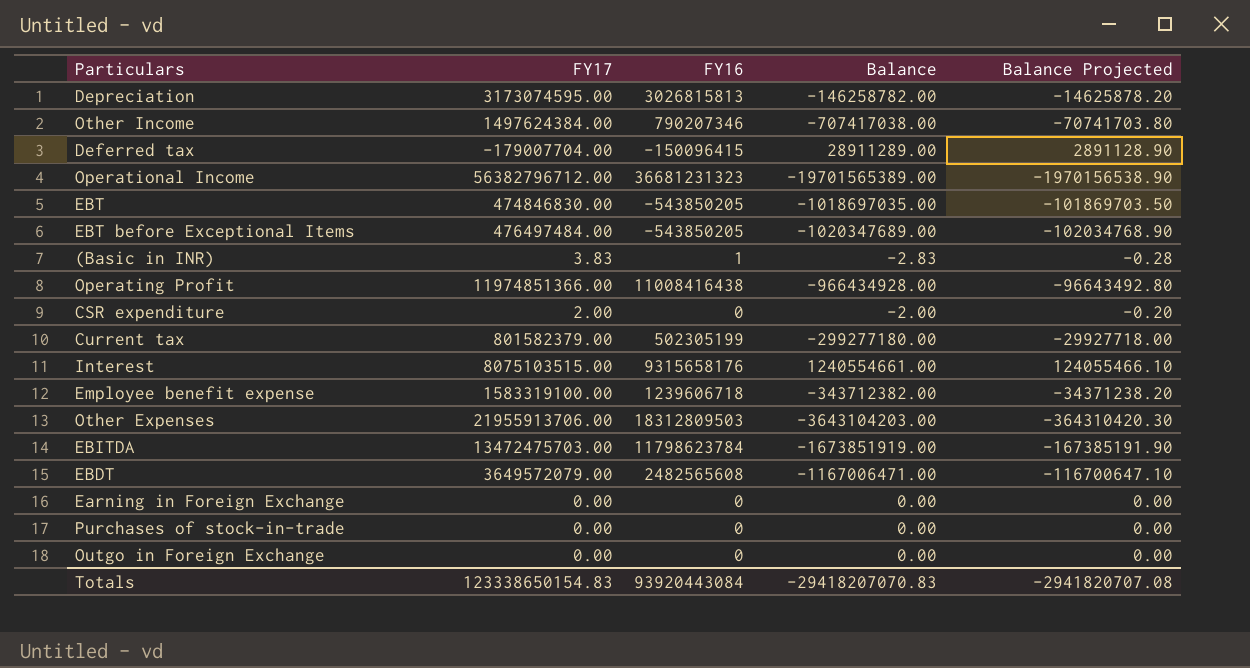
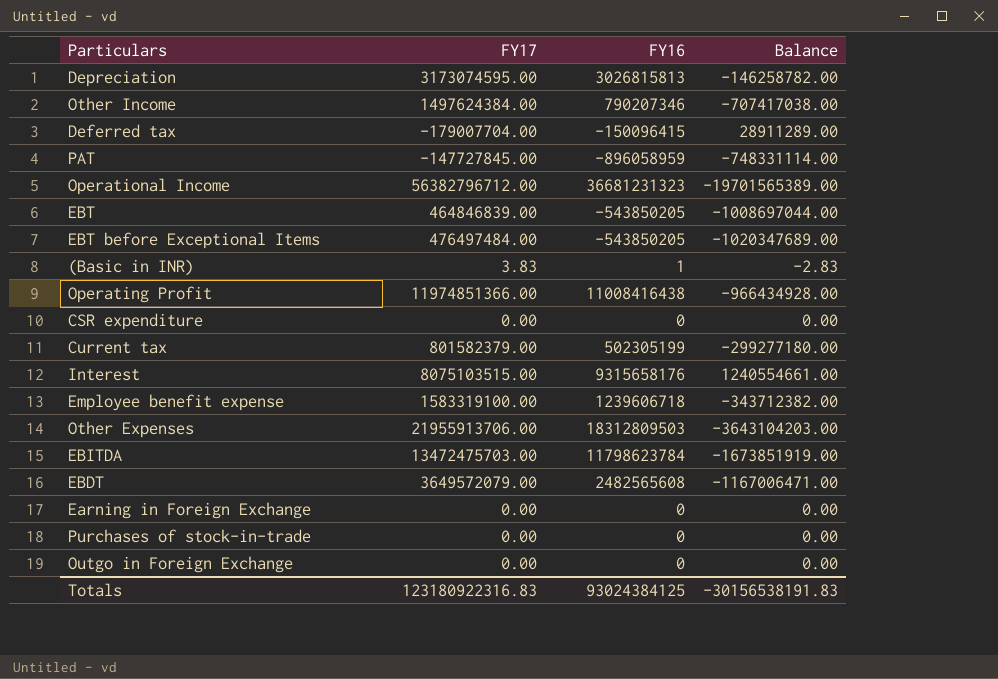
column Balance Projected | formula: [Balance] * 0.1 -> none
row PAT: none -> -147727845.00 | -896058959 | -748331114.00
EBT | FY17: 474846830.00 -> 464846839.00
EBT | Balance: -1018697035.00 -> -1008697044.00
CSR expenditure | FY17: 2.00 -> 0.00
CSR expenditure | Balance: -2.00 -> 0.00
Totals | FY17: 123338650154.83 -> 123180922316.83
Totals | FY16: 93920443084 -> 93024384125
Totals | Balance: -29418207070.83 -> -30156538191.83

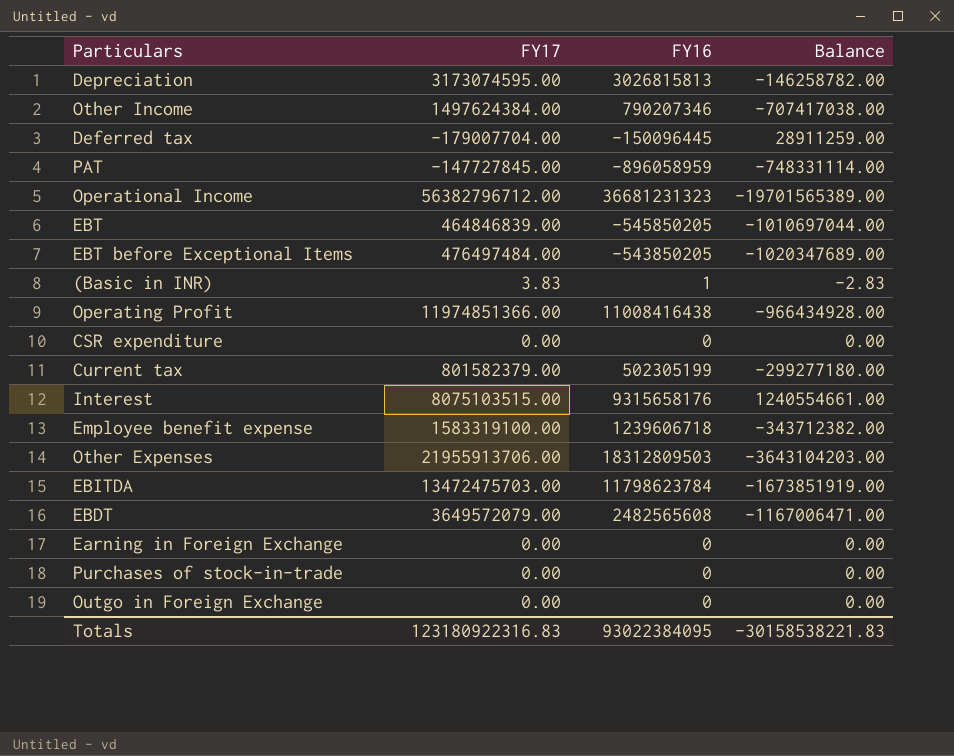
Deferred tax | FY16: -150096415 -> -150096445
Deferred tax | Balance: 28911289.00 -> 28911259.00
EBT | FY16: -543850205 -> -545850205
EBT | Balance: -1008697044.00 -> -1010697044.00
Totals | FY16: 93024384125 -> 93022384095
Totals | Balance: -30156538191.83 -> -30158538221.83

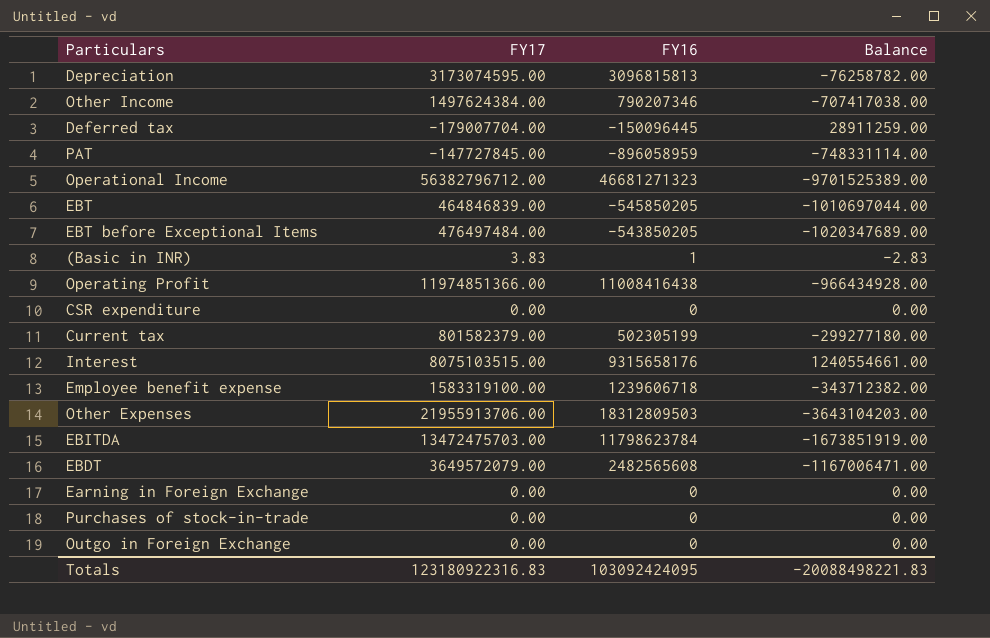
Depreciation | FY16: 3026815813 -> 3096815813
Depreciation | Balance: -146258782.00 -> -76258782.00
Operational Income | FY16: 36681231323 -> 46681271323
Operational Income | Balance: -19701565389.00 -> -9701525389.00
Totals | FY16: 93022384095 -> 103092424095
Totals | Balance: -30158538221.83 -> -20088498221.83

